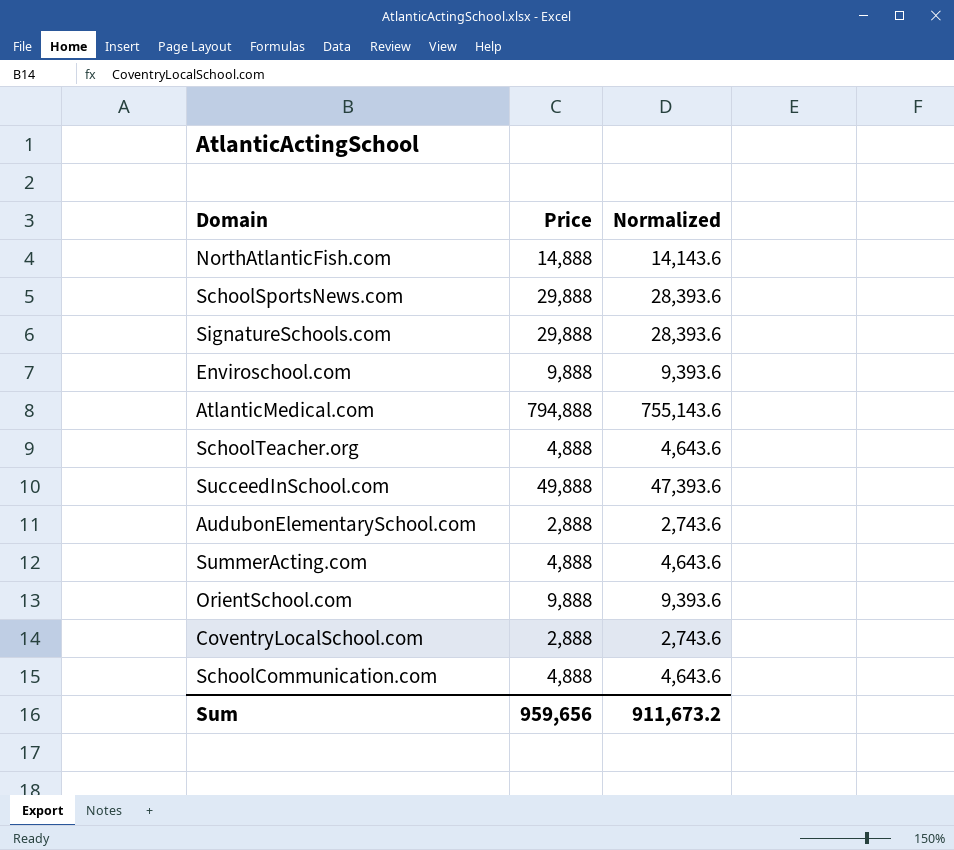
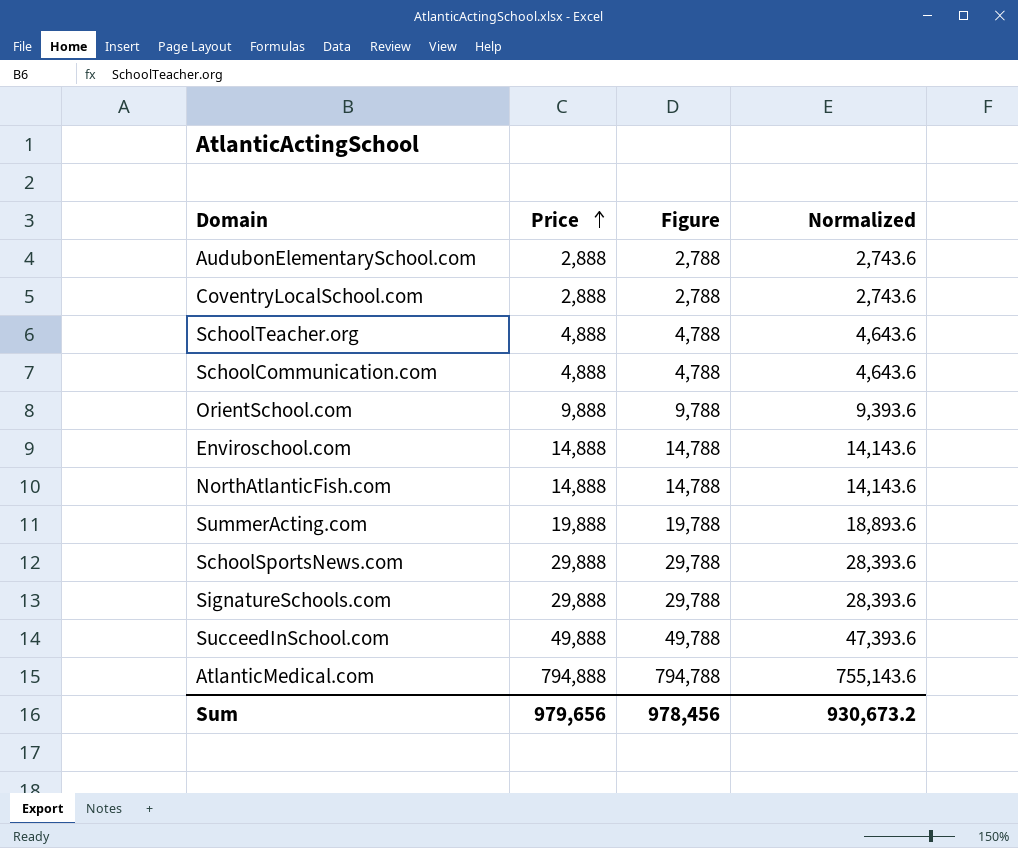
row order: none -> Price ascending
column Figure | formula: none -> [Price] - 100
Enviroschool.com | Price: 9,888 -> 14,888
Enviroschool.com | Normalized: 9,393.6 -> 14,143.6
SummerActing.com | Price: 4,888 -> 19,888
SummerActing.com | Normalized: 4,643.6 -> 18,893.6
Sum | Price: 959,656 -> 979,656
Sum | Normalized: 911,673.2 -> 930,673.2

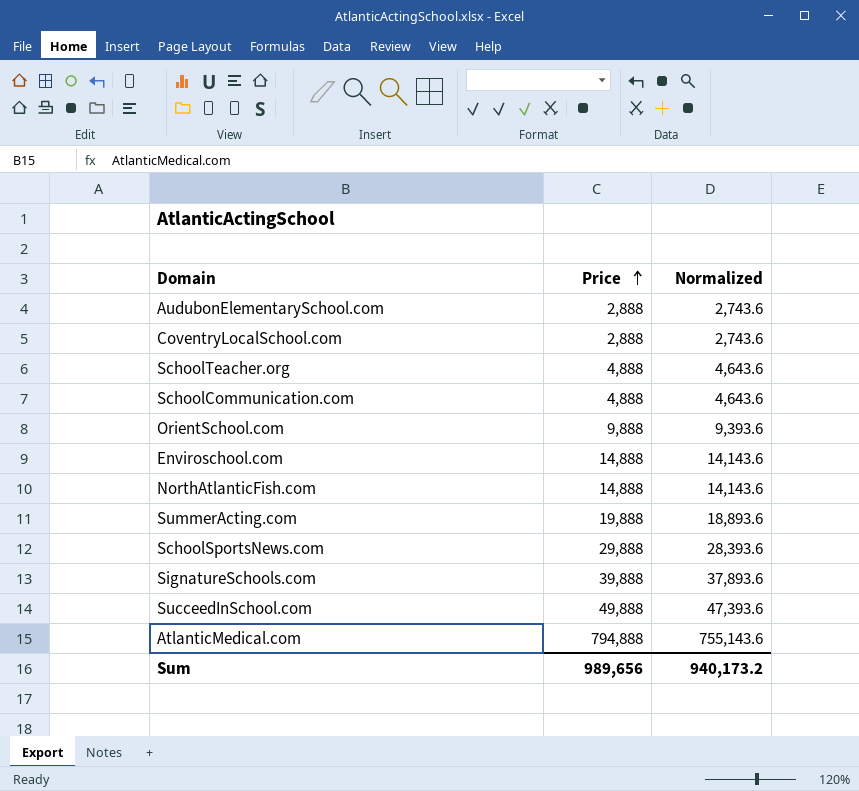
column Figure | formula: [Price] - 100 -> none
SignatureSchools.com | Price: 29,888 -> 39,888
SignatureSchools.com | Normalized: 28,393.6 -> 37,893.6
Sum | Price: 979,656 -> 989,656
Sum | Normalized: 930,673.2 -> 940,173.2

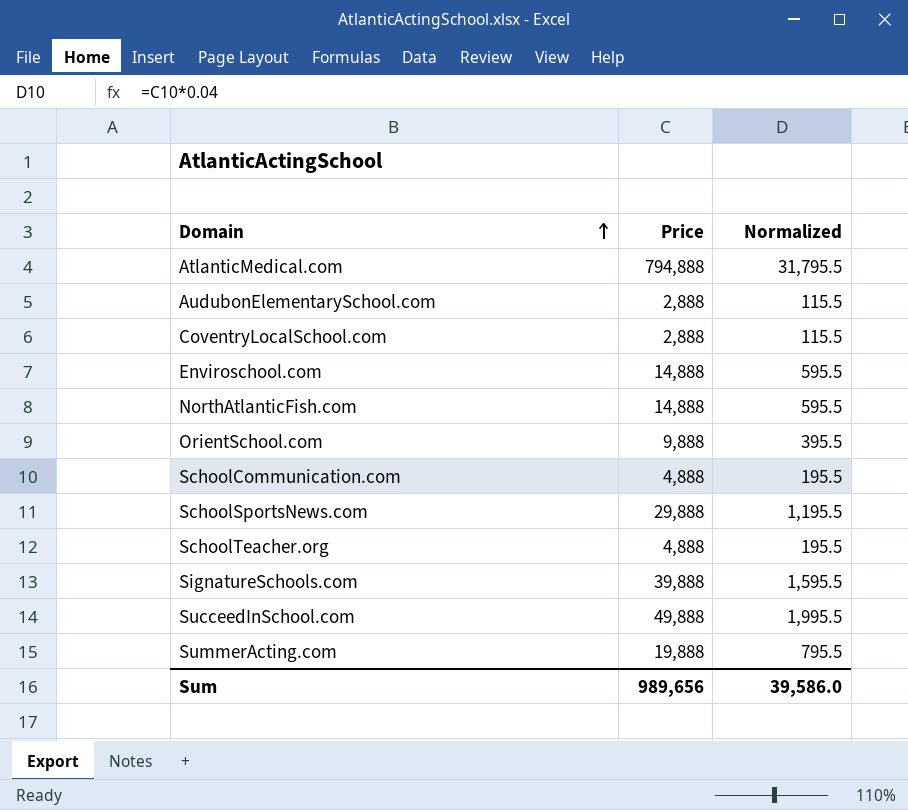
row order: Price ascending -> Domain ascending
column Normalized | formula: [Price] * 0.95 -> [Price] * 0.04
Sum | Normalized: 940,173.2 -> 39,586.0

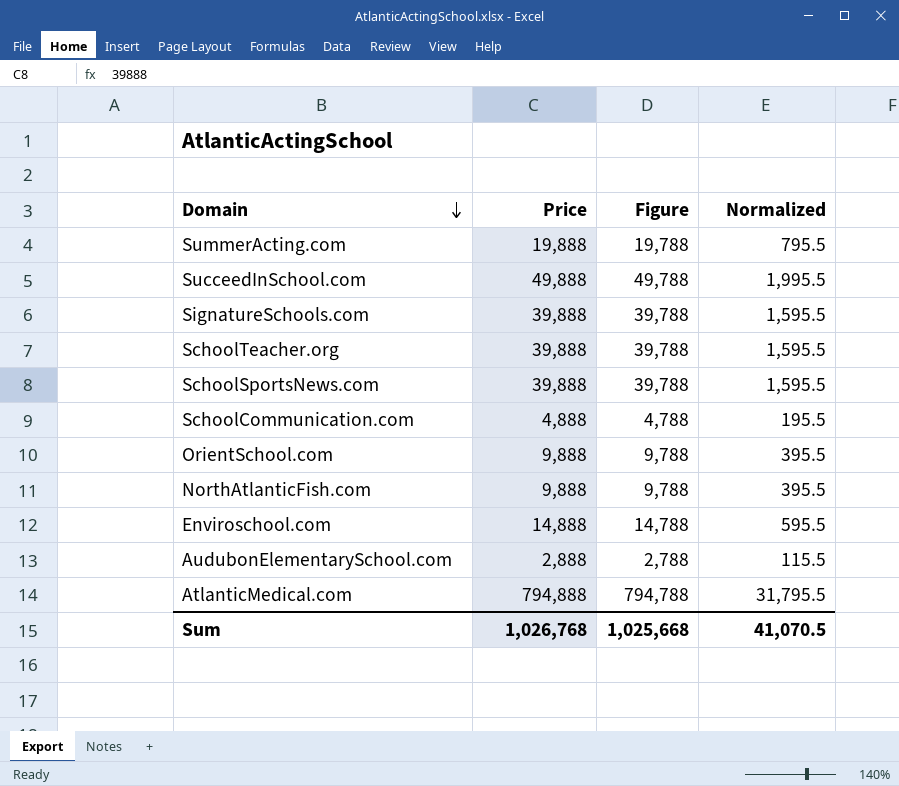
row order: Domain ascending -> Domain descending
column Figure | formula: none -> [Price] - 100
row CoventryLocalSchool.com: 2,888 | 115.5 -> none
SchoolTeacher.org | Price: 4,888 -> 39,888
SchoolTeacher.org | Normalized: 195.5 -> 1,595.5
SchoolSportsNews.com | Price: 29,888 -> 39,888
SchoolSportsNews.com | Normalized: 1,195.5 -> 1,595.5
NorthAtlanticFish.com | Price: 14,888 -> 9,888
NorthAtlanticFish.com | Normalized: 595.5 -> 395.5
Sum | Price: 989,656 -> 1,026,768
Sum | Normalized: 39,586.0 -> 41,070.5

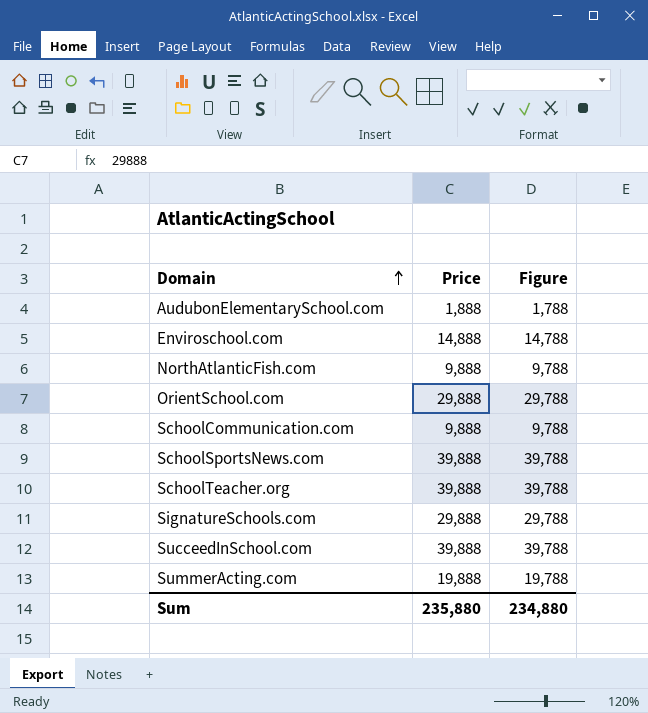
row order: Domain descending -> Domain ascending
column Normalized | formula: [Price] * 0.04 -> none
row AtlanticMedical.com: 794,888 | 794,788 | 31,795.5 -> none
AudubonElementarySchool.com | Price: 2,888 -> 1,888
AudubonElementarySchool.com | Figure: 2,788 -> 1,788
OrientSchool.com | Price: 9,888 -> 29,888
OrientSchool.com | Figure: 9,788 -> 29,788
SchoolCommunication.com | Price: 4,888 -> 9,888
SchoolCommunication.com | Figure: 4,788 -> 9,788
SignatureSchools.com | Price: 39,888 -> 29,888
SignatureSchools.com | Figure: 39,788 -> 29,788
SucceedInSchool.com | Price: 49,888 -> 39,888
SucceedInSchool.com | Figure: 49,788 -> 39,788
Sum | Price: 1,026,768 -> 235,880
Sum | Figure: 1,025,668 -> 234,880

